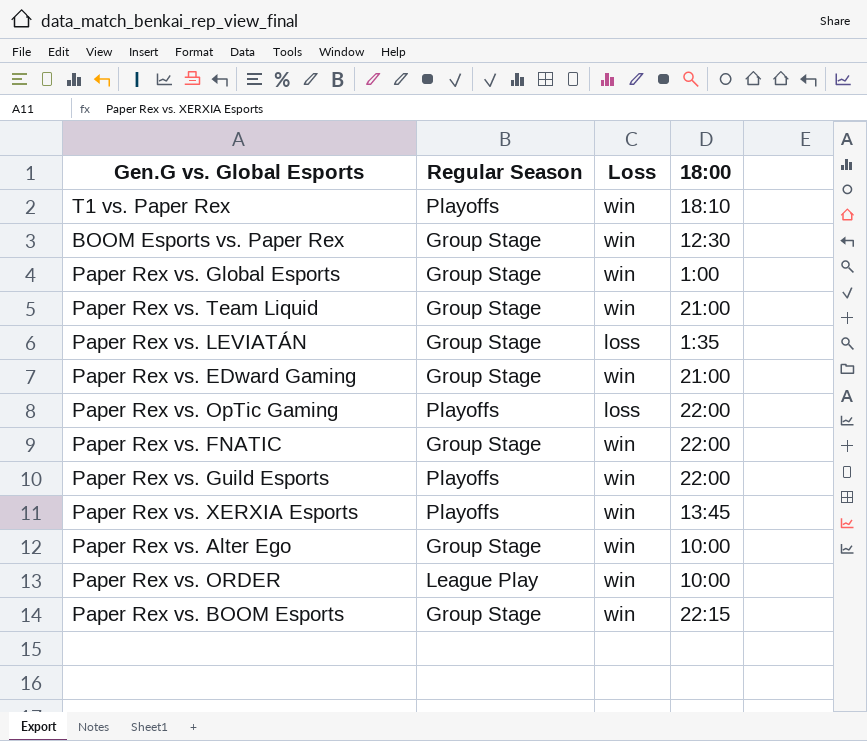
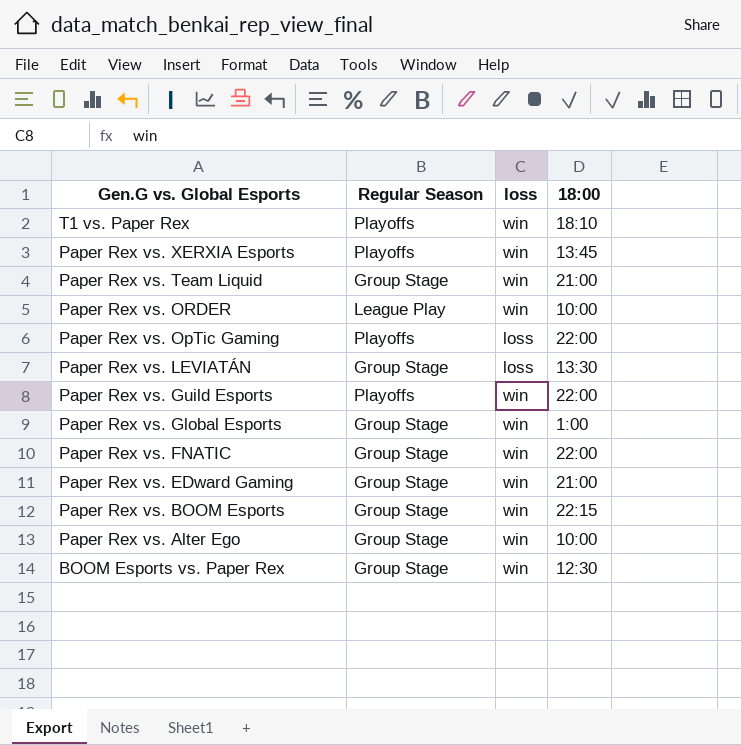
row order: none -> Gen.G vs. Global Esports descending
column name: Loss -> loss
Paper Rex vs. LEVIATÁN | 18:00: 1:35 -> 13:30

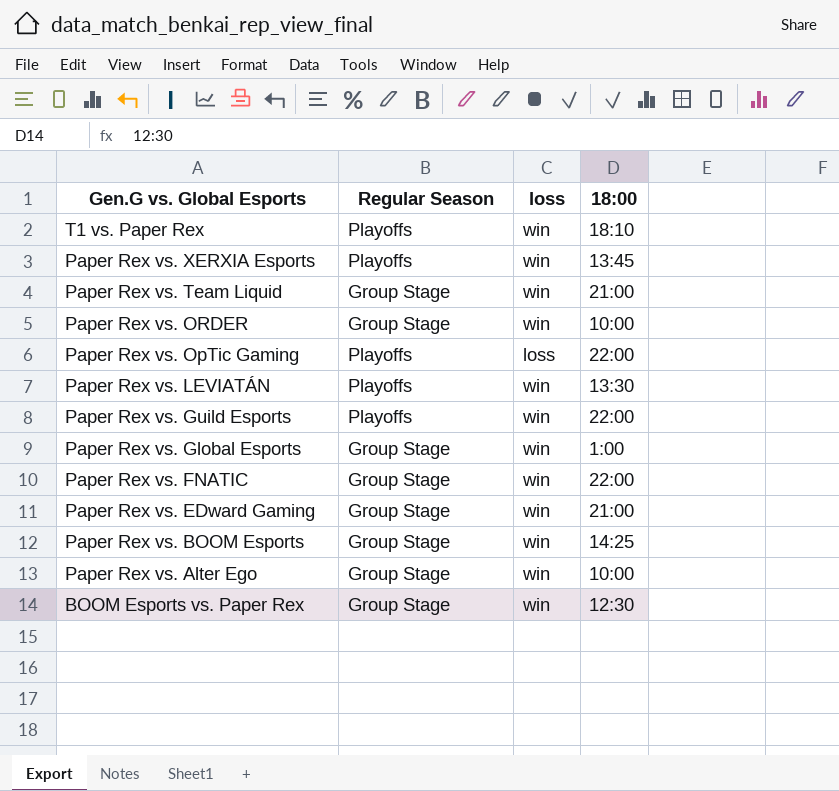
Paper Rex vs. ORDER | Regular Season: League Play -> Group Stage
Paper Rex vs. LEVIATÁN | Regular Season: Group Stage -> Playoffs
Paper Rex vs. LEVIATÁN | loss: loss -> win
Paper Rex vs. BOOM Esports | 18:00: 22:15 -> 14:25

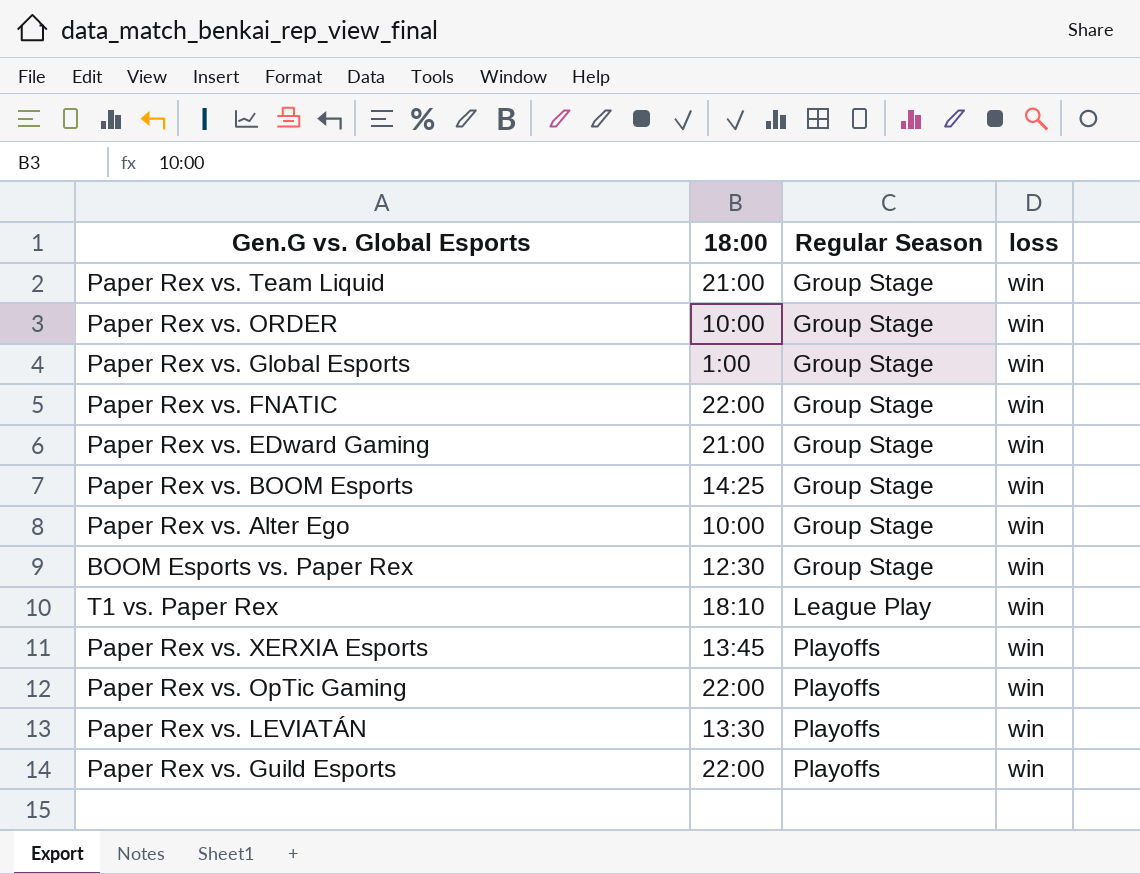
row order: Gen.G vs. Global Esports descending -> Regular Season ascending
column 18:00 | position: 4 -> 2
T1 vs. Paper Rex | Regular Season: Playoffs -> League Play
Paper Rex vs. OpTic Gaming | loss: loss -> win

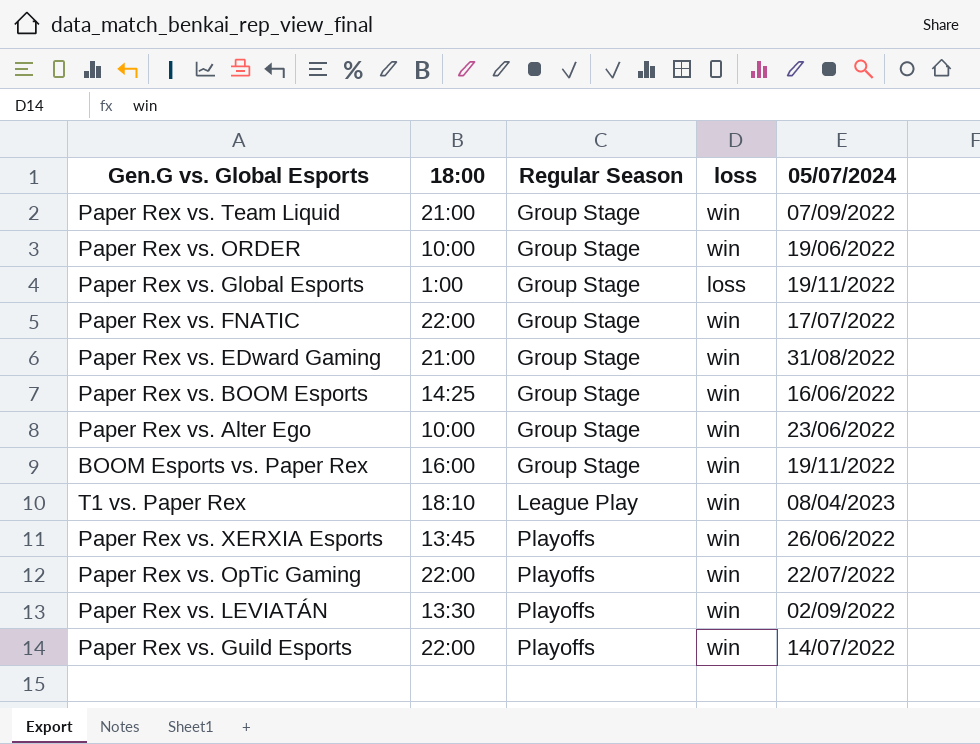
column 05/07/2024 | position: none -> 5
Paper Rex vs. Global Esports | loss: win -> loss
BOOM Esports vs. Paper Rex | 18:00: 12:30 -> 16:00

